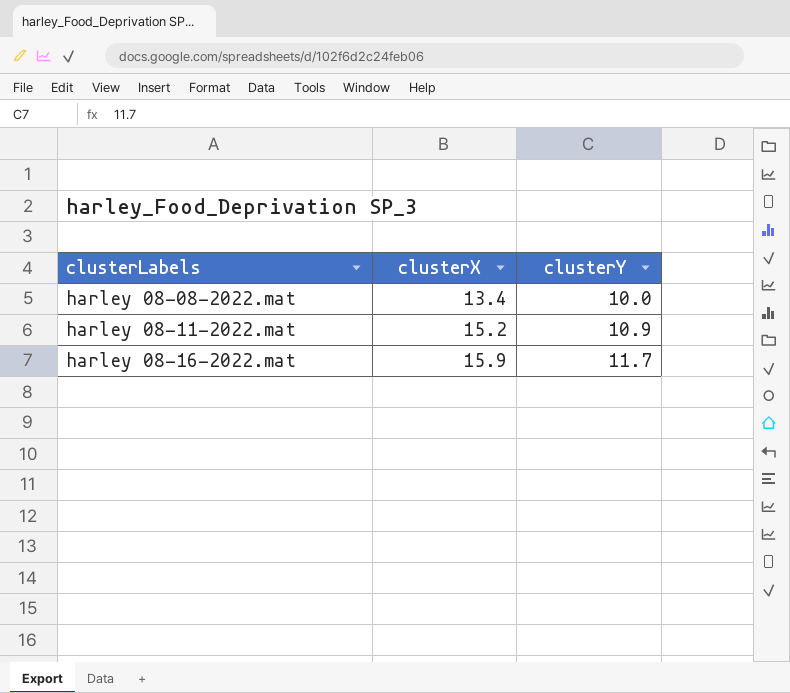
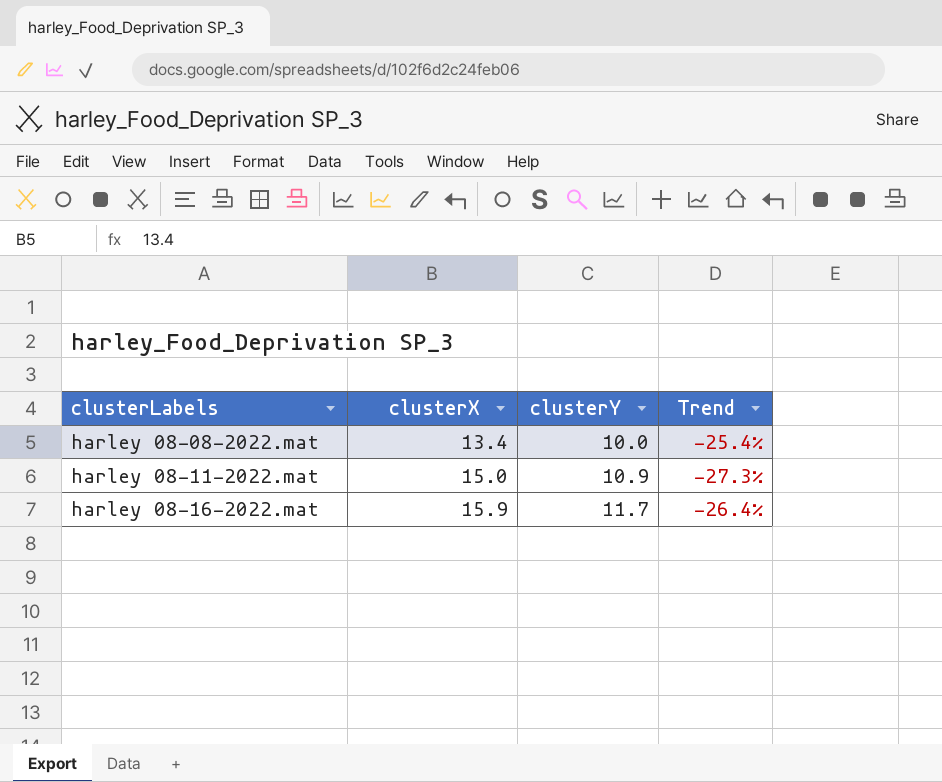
column Trend | formula: none -> ([clusterY] - [clusterX]) / [clusterX]
harley 08-11-2022.mat | clusterX: 15.2 -> 15.0

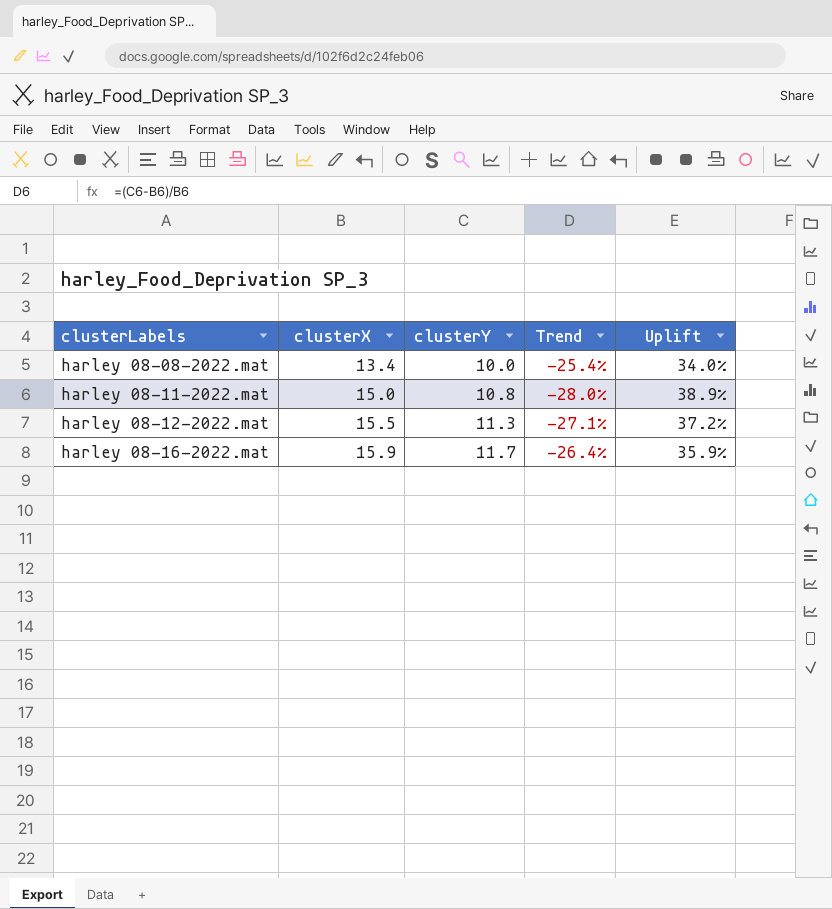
column Uplift | formula: none -> ([clusterX] - [clusterY]) / [clusterY]
harley 08-11-2022.mat | clusterY: 10.9 -> 10.8
harley 08-11-2022.mat | Trend: -27.3% -> -28.0%
row harley 08-12-2022.mat: none -> 15.5 | 11.3 | -27.1% | 37.2%

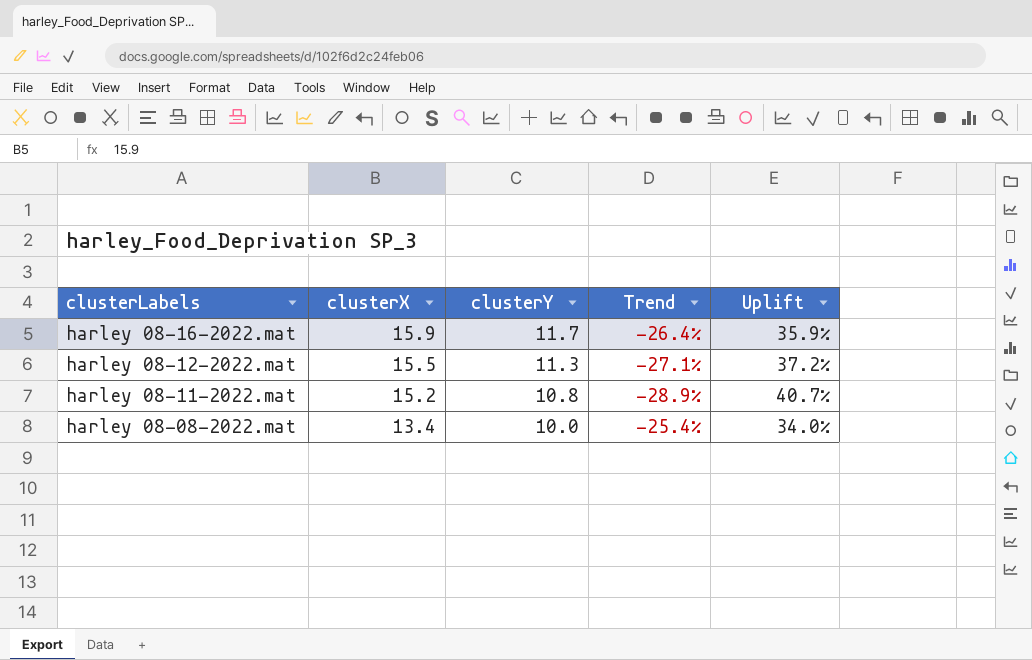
row order: clusterLabels ascending -> clusterLabels descending
harley 08-11-2022.mat | clusterX: 15.0 -> 15.2
harley 08-11-2022.mat | Trend: -28.0% -> -28.9%
harley 08-11-2022.mat | Uplift: 38.9% -> 40.7%

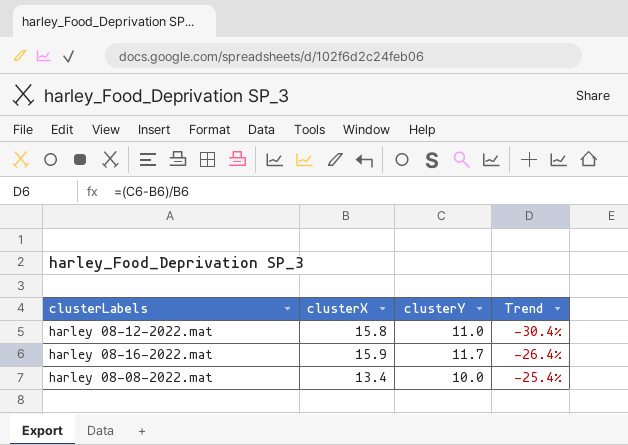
row order: clusterLabels descending -> Trend ascending
column Uplift | formula: ([clusterX] - [clusterY]) / [clusterY] -> none
row harley 08-11-2022.mat: 15.2 | 10.8 | -28.9% | 40.7% -> none
harley 08-12-2022.mat | clusterX: 15.5 -> 15.8
harley 08-12-2022.mat | clusterY: 11.3 -> 11.0
harley 08-12-2022.mat | Trend: -27.1% -> -30.4%

